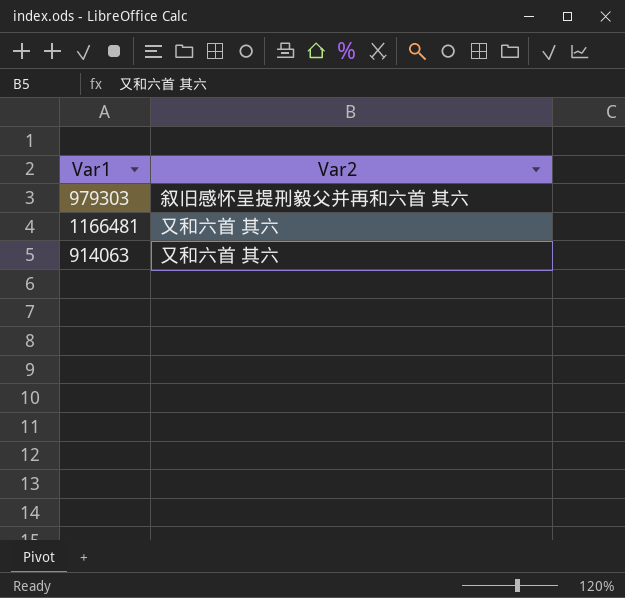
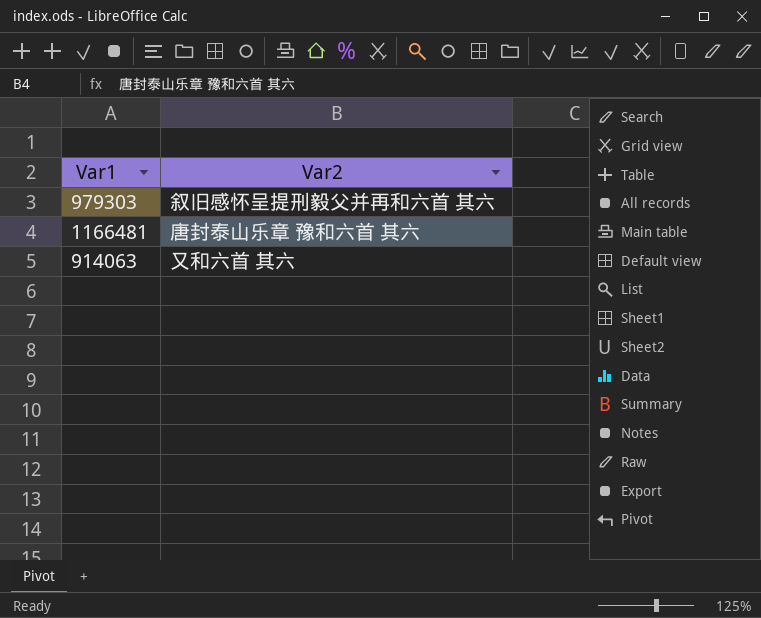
1166481 | Var2: 又和六首 其六 -> 唐封泰山乐章 豫和六首 其六

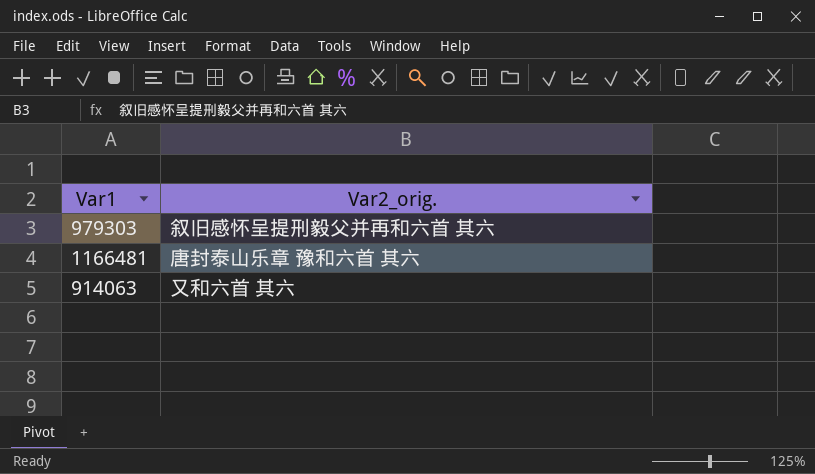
column name: Var2 -> Var2_orig.

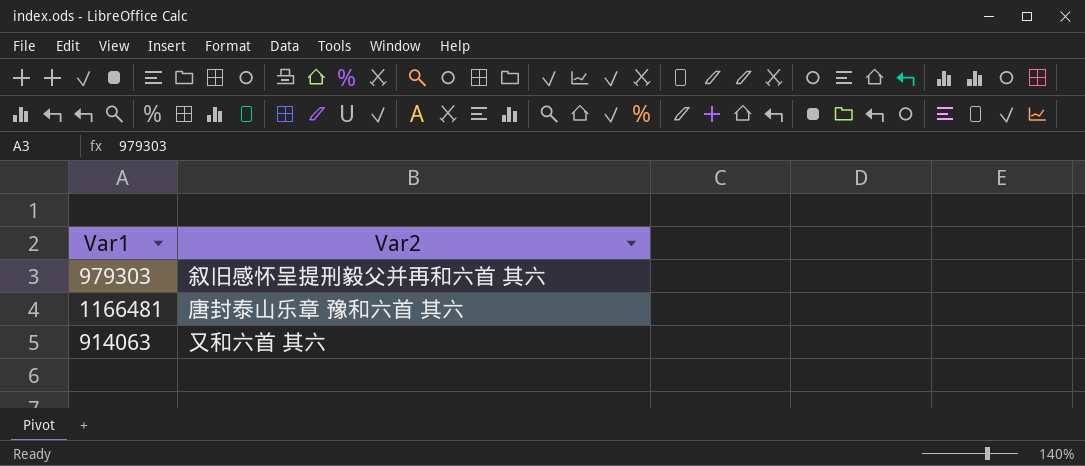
column name: Var2_orig. -> Var2

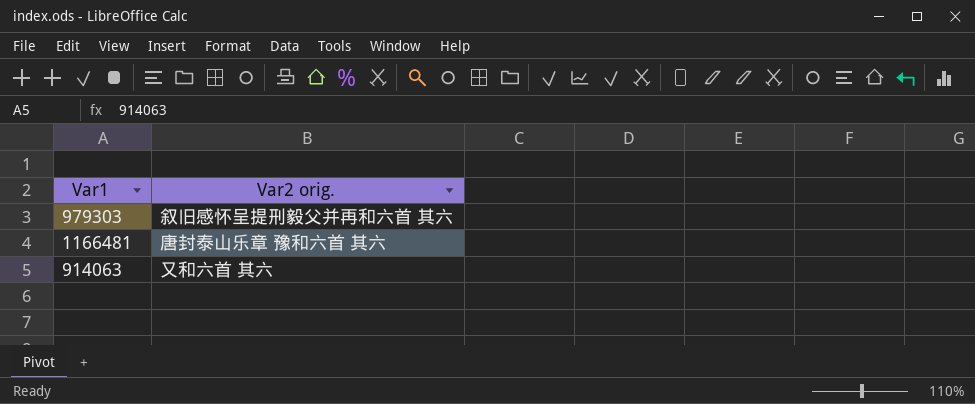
column name: Var2 -> Var2 orig.

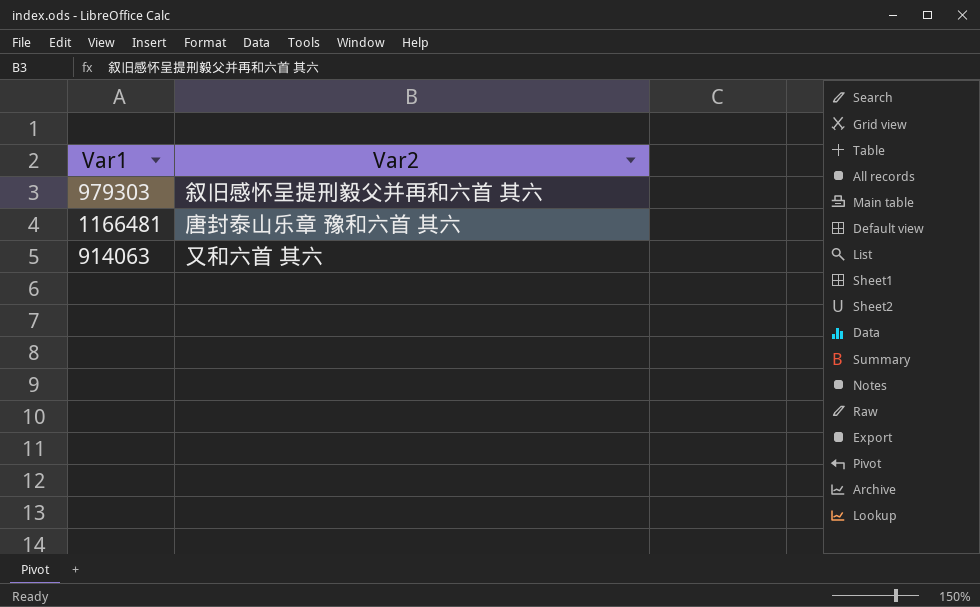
column name: Var2 orig. -> Var2

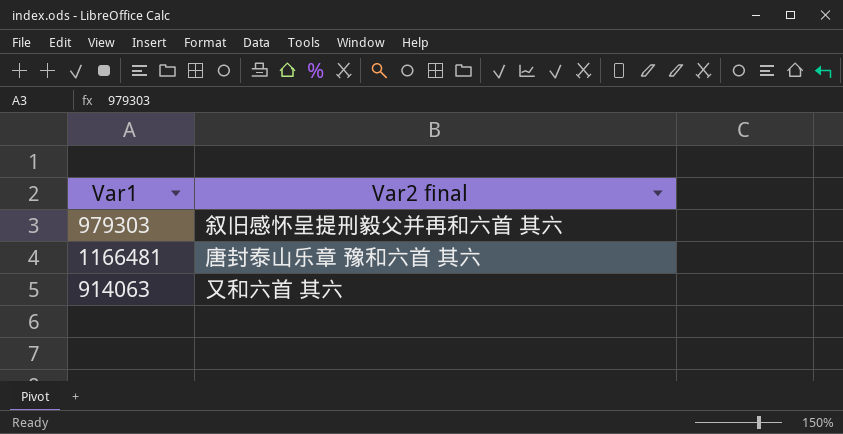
column name: Var2 -> Var2 final

